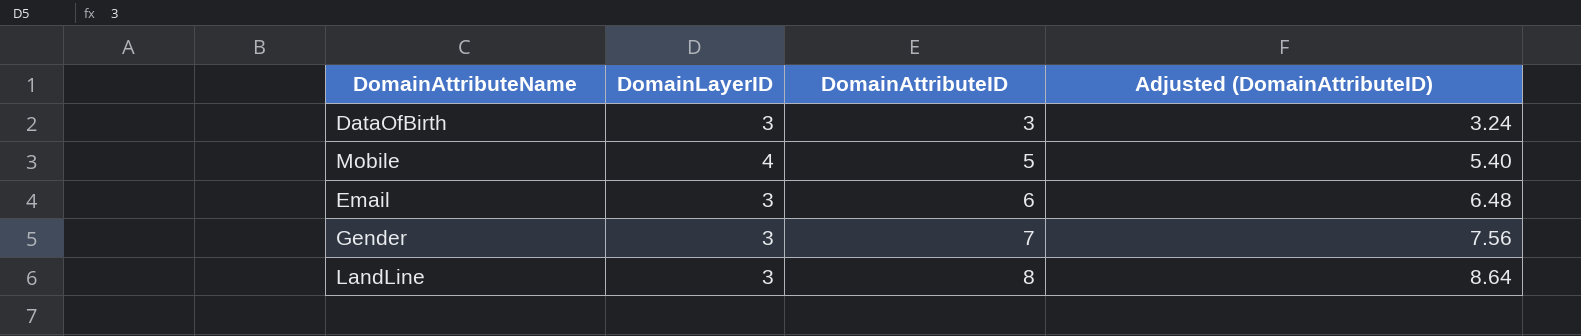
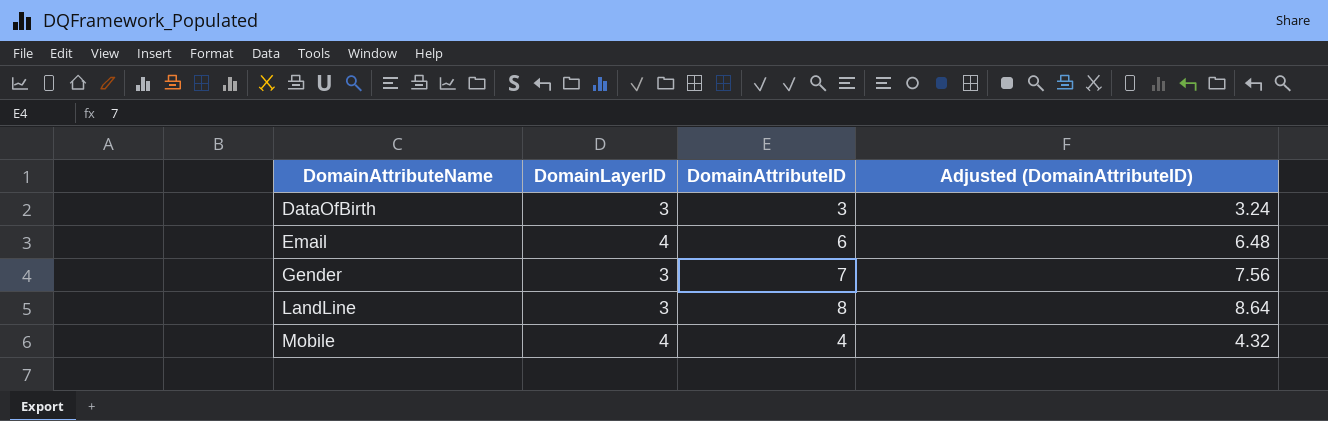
row order: DomainAttributeID ascending -> DomainAttributeName ascending
Email | DomainLayerID: 3 -> 4
Mobile | DomainAttributeID: 5 -> 4
Mobile | Adjusted (DomainAttributeID): 5.40 -> 4.32

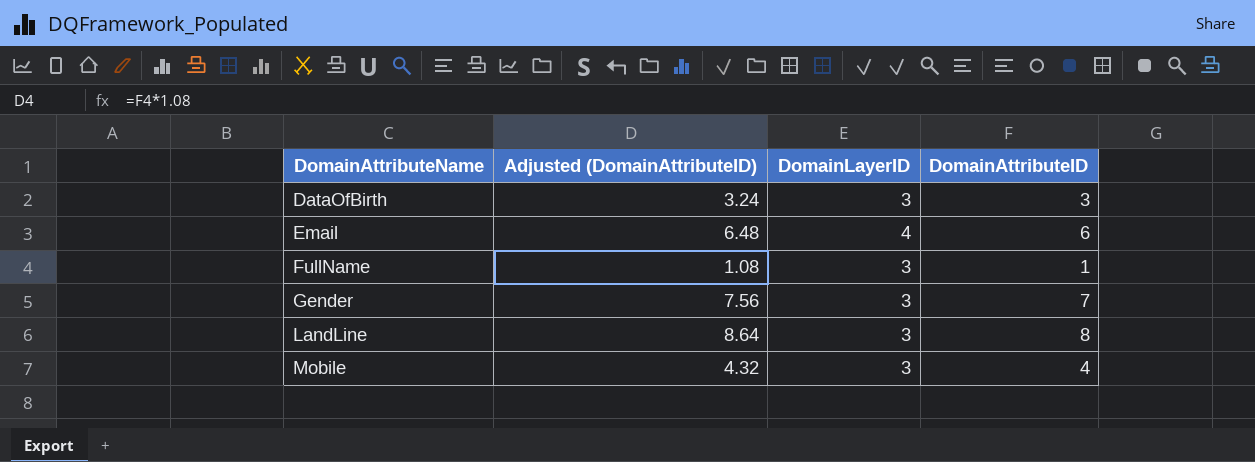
column Adjusted (DomainAttributeID) | position: 4 -> 2
row FullName: none -> 1.08 | 3 | 1
Mobile | DomainLayerID: 4 -> 3

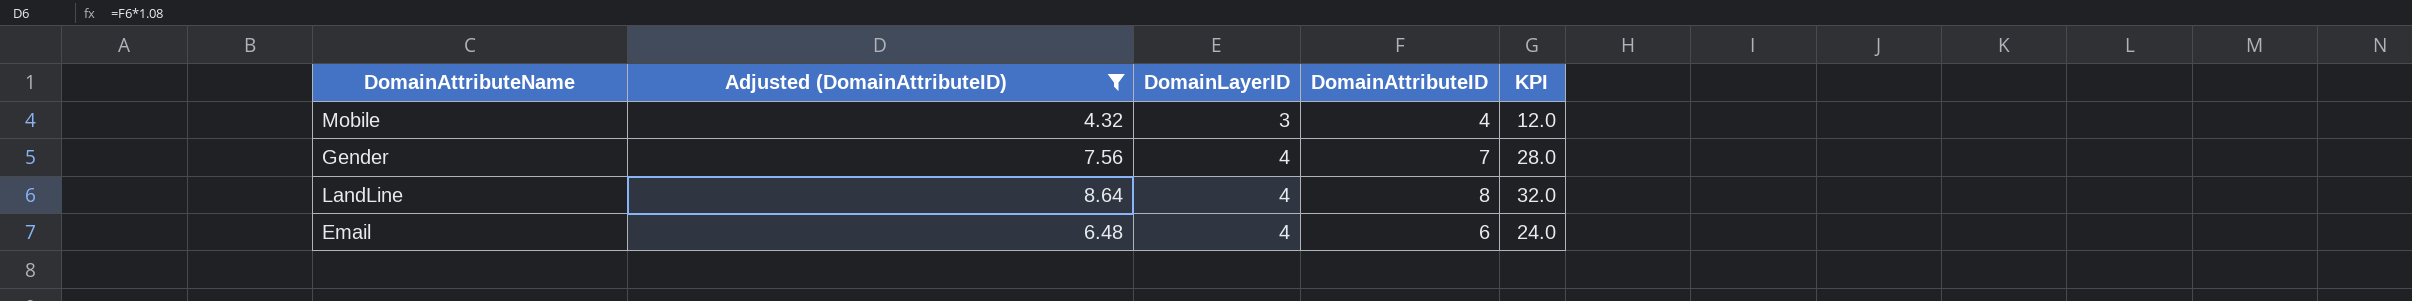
filter: none -> Adjusted (DomainAttributeID) >= 4.32
row order: DomainAttributeName ascending -> DomainLayerID ascending
column KPI | formula: none -> [DomainLayerID] * [DomainAttributeID]
Gender | DomainLayerID: 3 -> 4
LandLine | DomainLayerID: 3 -> 4

